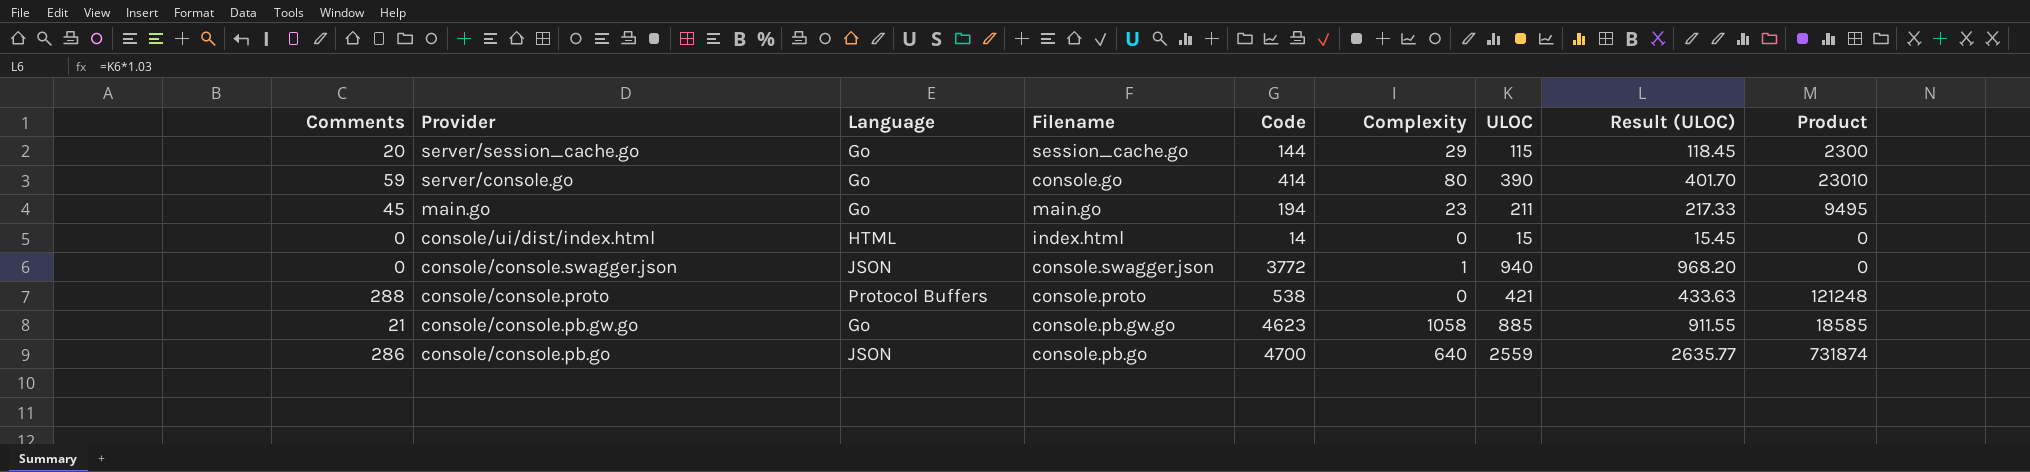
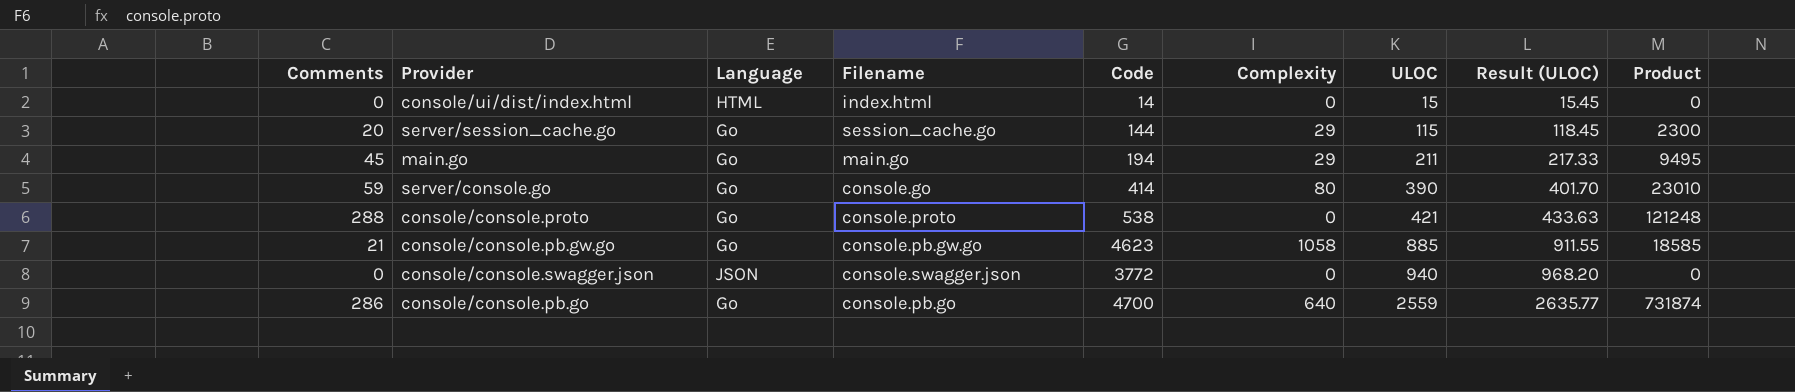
row order: Provider descending -> ULOC ascending
main.go | Complexity: 23 -> 29
console/console.proto | Language: Protocol Buffers -> Go
console/console.swagger.json | Complexity: 1 -> 0
console/console.pb.go | Language: JSON -> Go

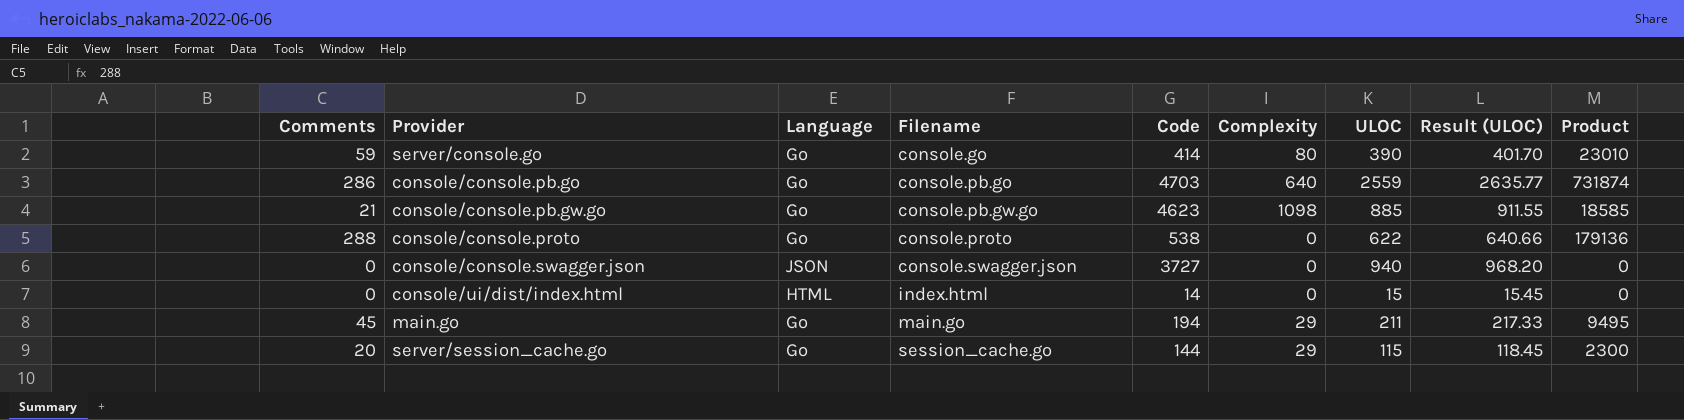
row order: ULOC ascending -> Filename ascending
console/console.pb.go | Code: 4700 -> 4703
console/console.pb.gw.go | Complexity: 1058 -> 1098
console/console.proto | ULOC: 421 -> 622
console/console.proto | Result (ULOC): 433.63 -> 640.66
console/console.proto | Product: 121248 -> 179136
console/console.swagger.json | Code: 3772 -> 3727

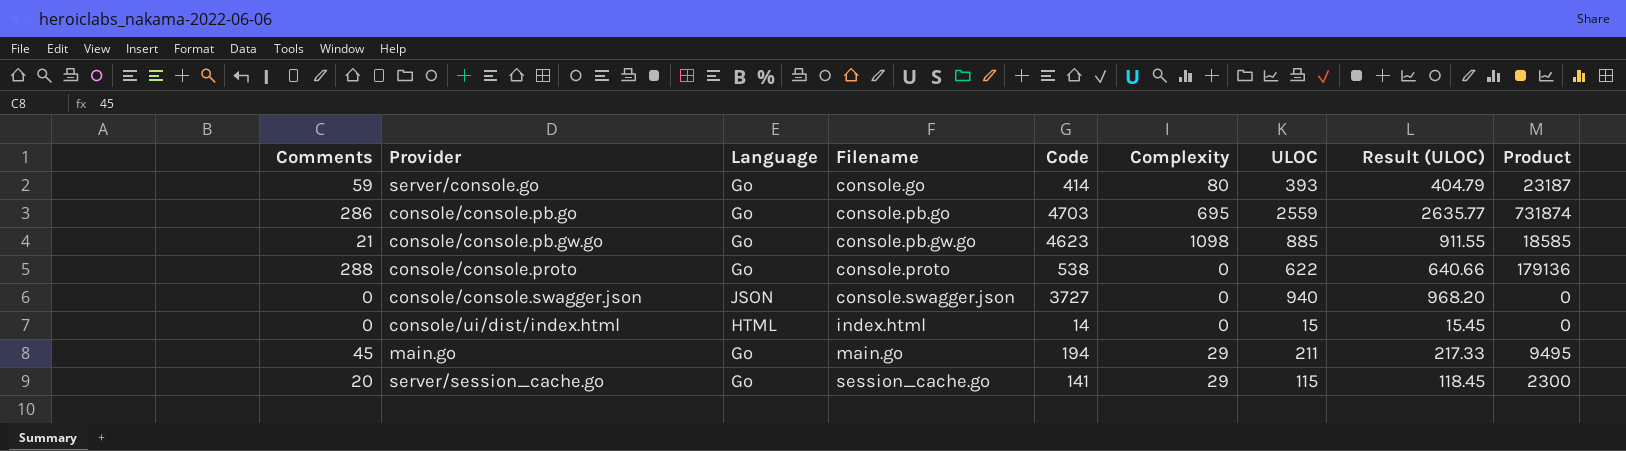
server/console.go | ULOC: 390 -> 393
server/console.go | Result (ULOC): 401.70 -> 404.79
server/console.go | Product: 23010 -> 23187
console/console.pb.go | Complexity: 640 -> 695
server/session_cache.go | Code: 144 -> 141

